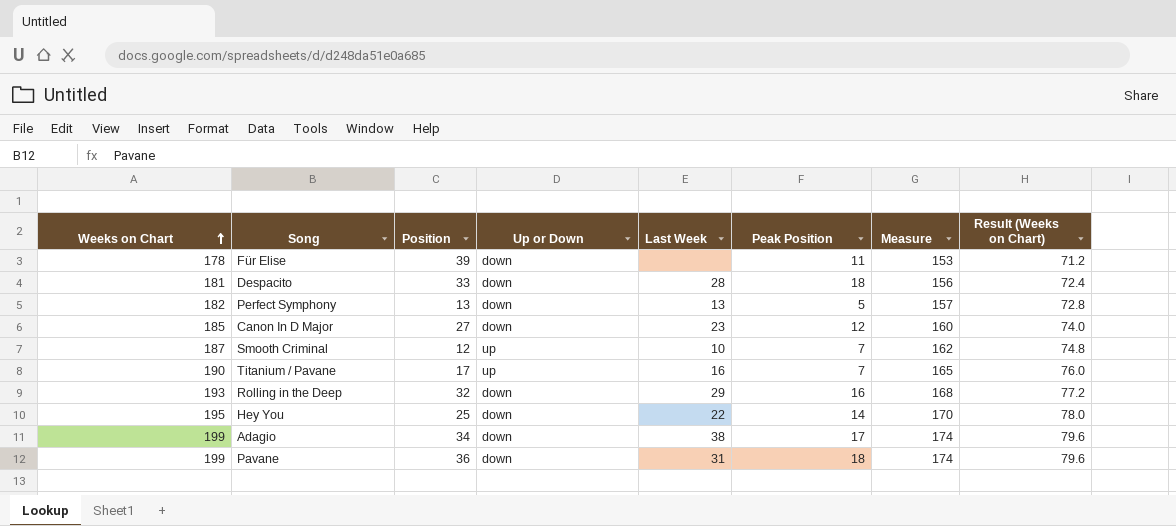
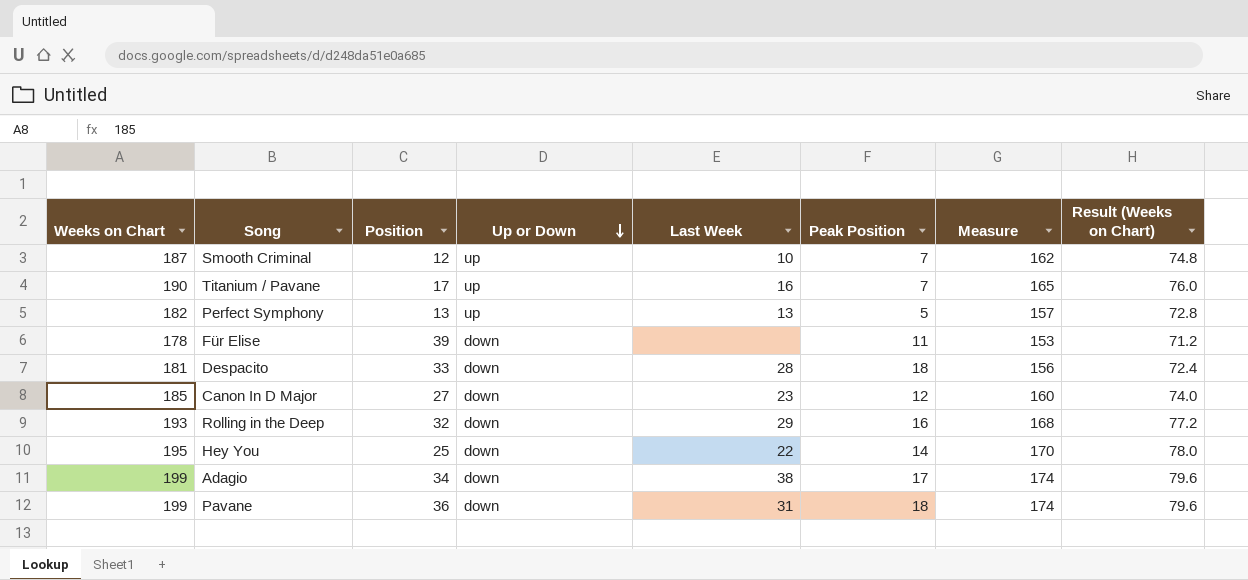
row order: Weeks on Chart ascending -> Up or Down descending
Perfect Symphony | Up or Down: down -> up

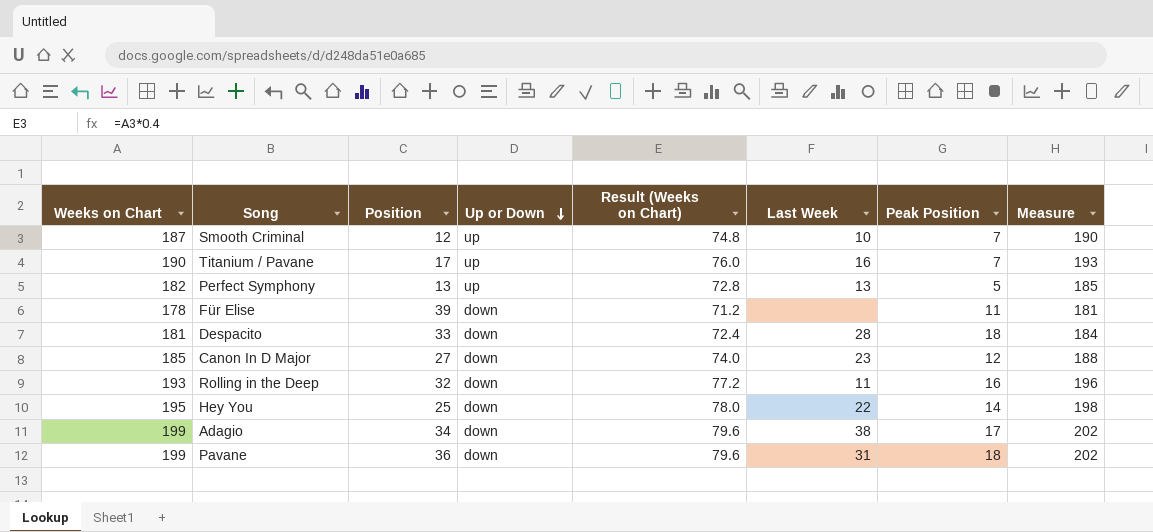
column Result (Weeks on Chart) | position: 8 -> 5
column Measure | formula: [Weeks on Chart] - 25 -> [Weeks on Chart] + 3
Rolling in the Deep | Last Week: 29 -> 11

